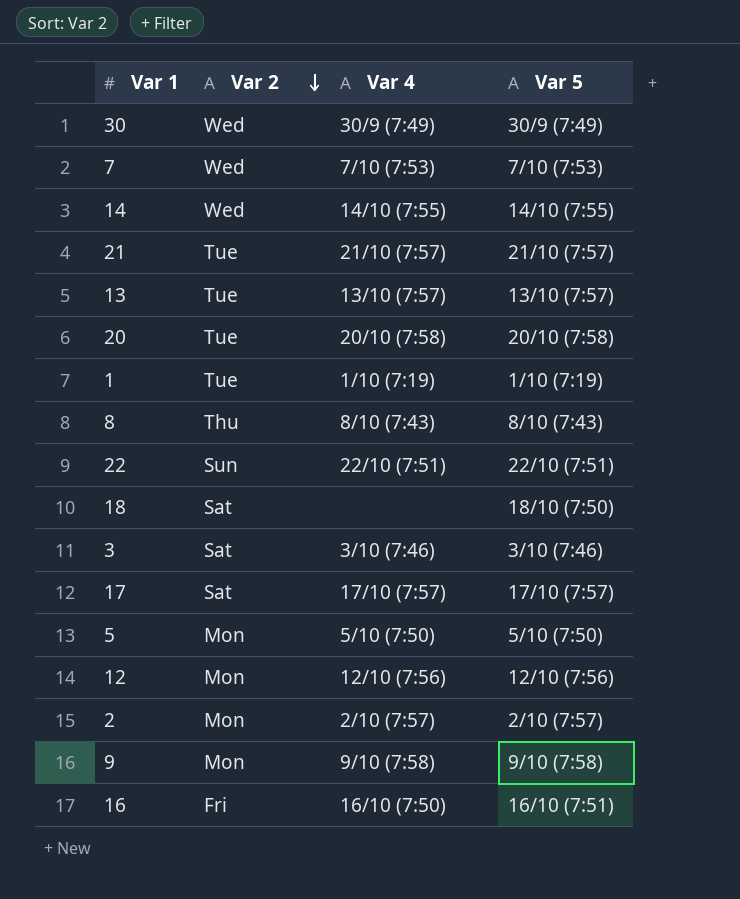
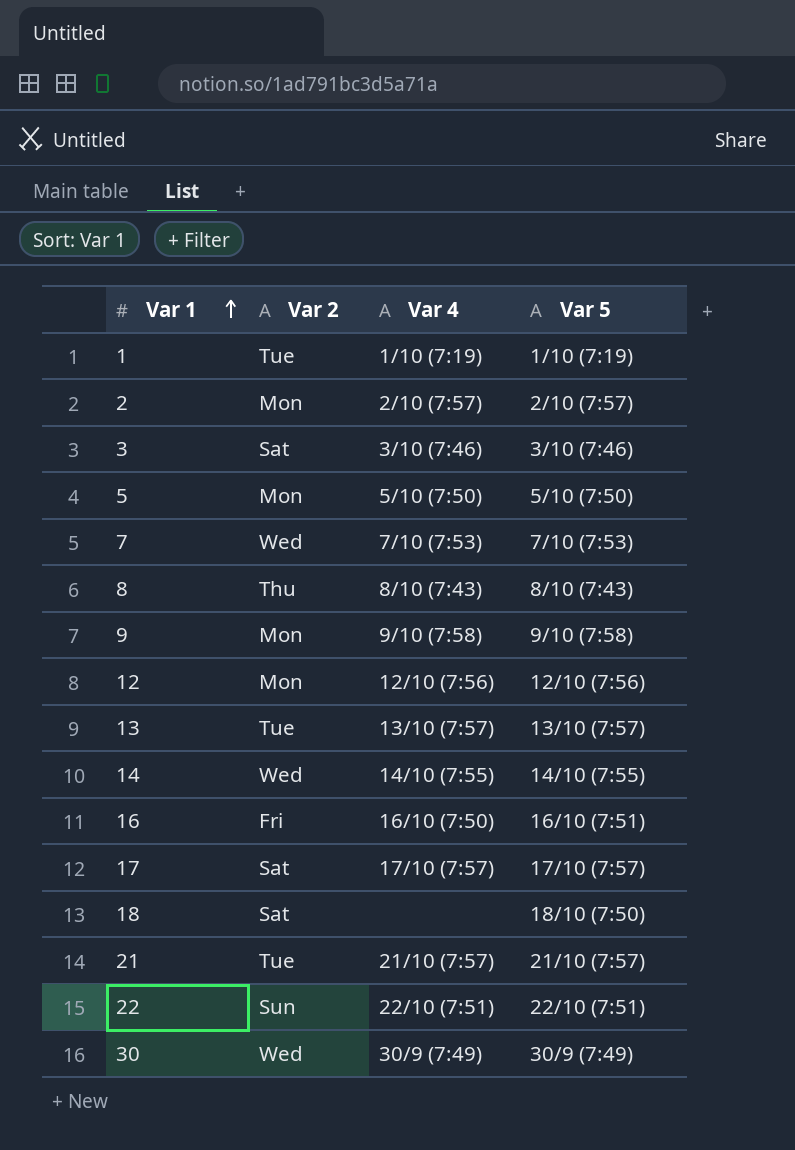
row order: Var 2 descending -> Var 1 ascending
row 20: Tue | 20/10 (7:58) | 20/10 (7:58) -> none

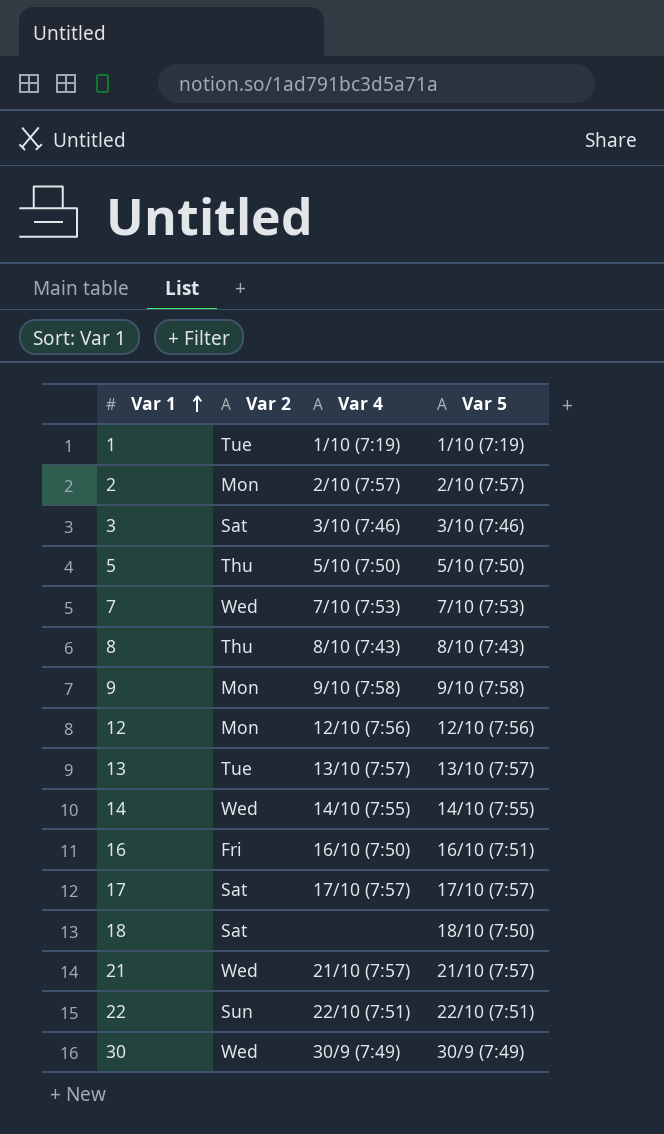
5 | Var 2: Mon -> Thu
21 | Var 2: Tue -> Wed

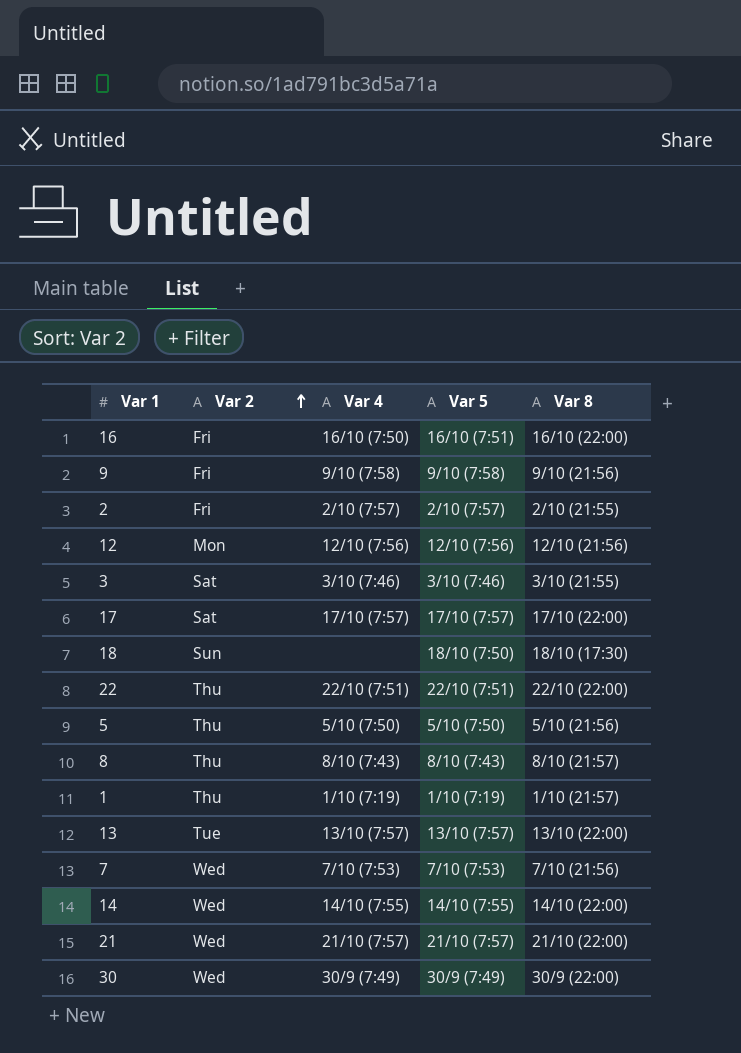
row order: Var 1 ascending -> Var 2 ascending
column Var 8 | position: none -> 5
9 | Var 2: Mon -> Fri
2 | Var 2: Mon -> Fri
18 | Var 2: Sat -> Sun
22 | Var 2: Sun -> Thu
1 | Var 2: Tue -> Thu

